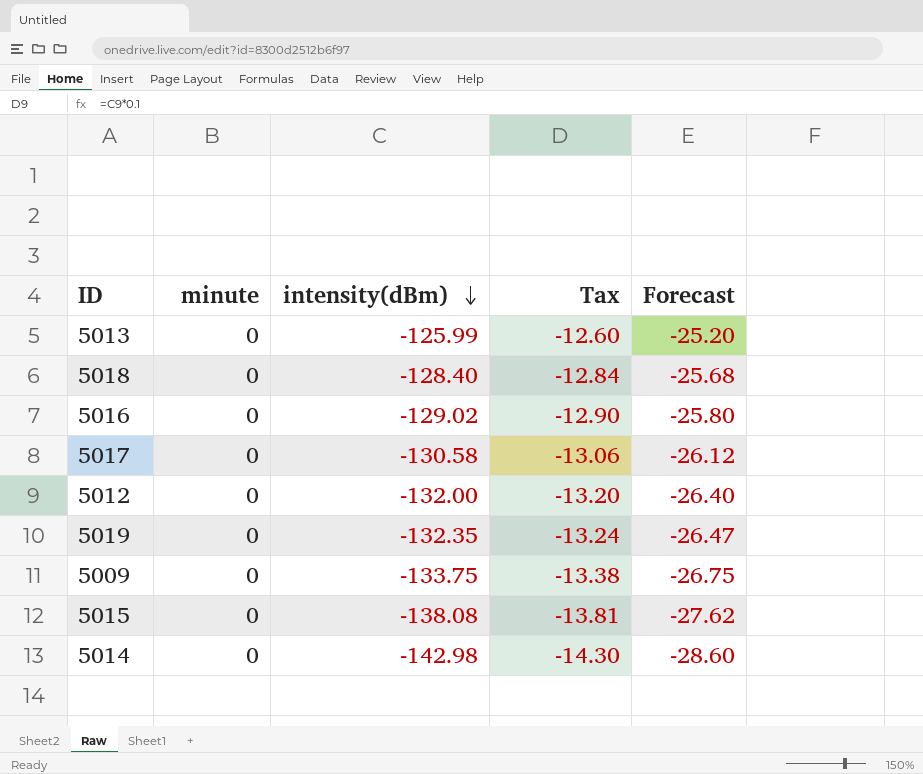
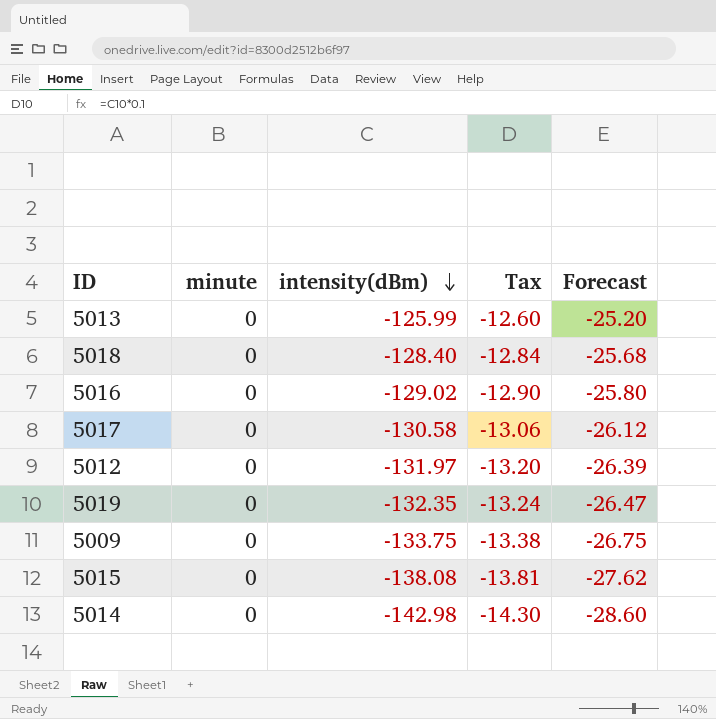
5012 | intensity(dBm): -132.00 -> -131.97
5012 | Forecast: -26.40 -> -26.39

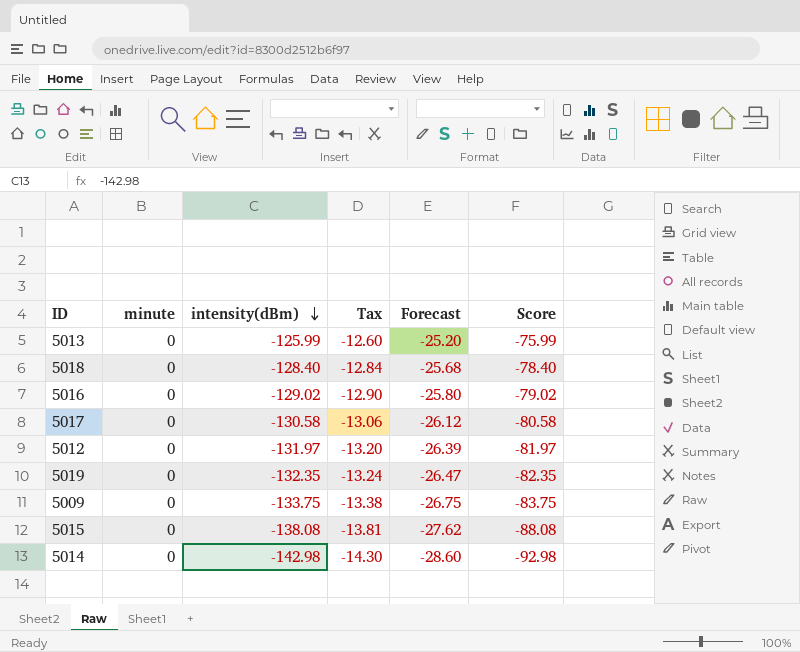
column Score | formula: none -> [intensity(dBm)] + 50

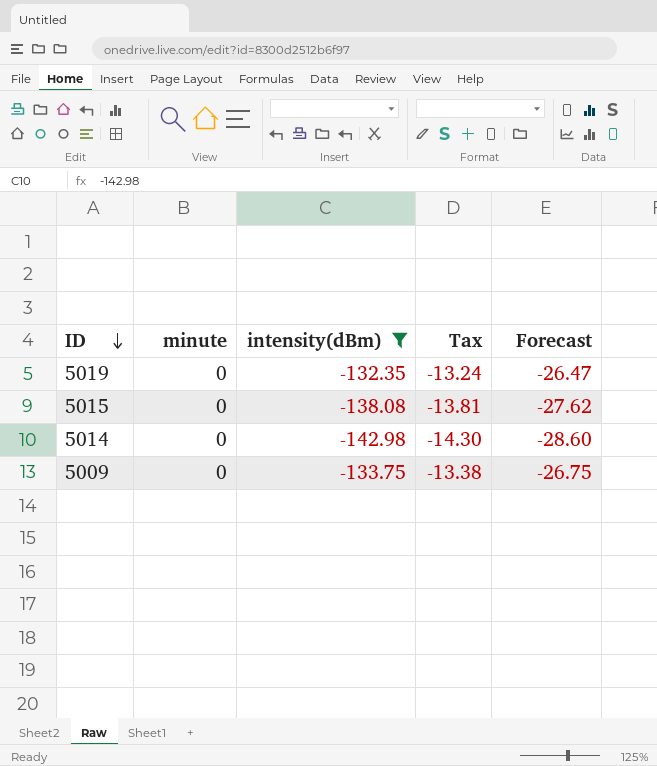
filter: none -> intensity(dBm) <= -132.35
row order: intensity(dBm) descending -> ID descending
column Score | formula: [intensity(dBm)] + 50 -> none

